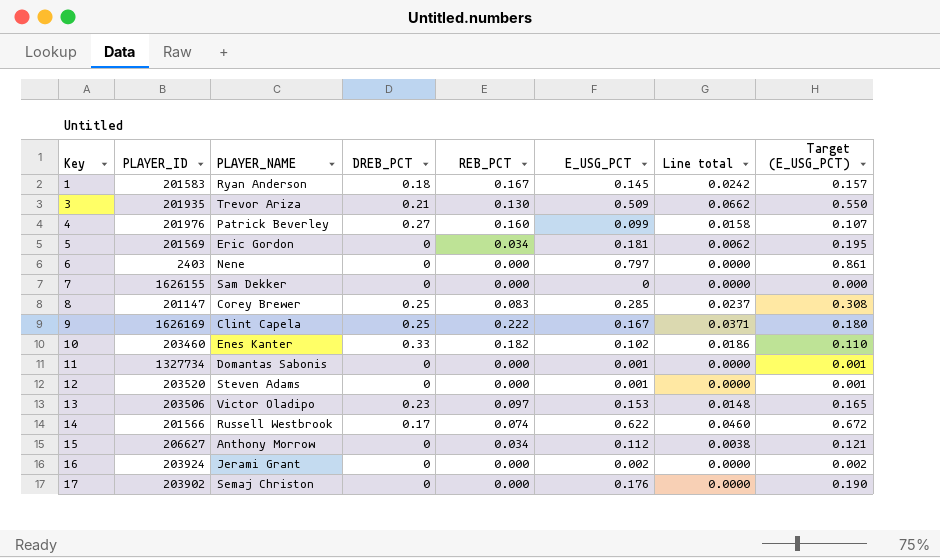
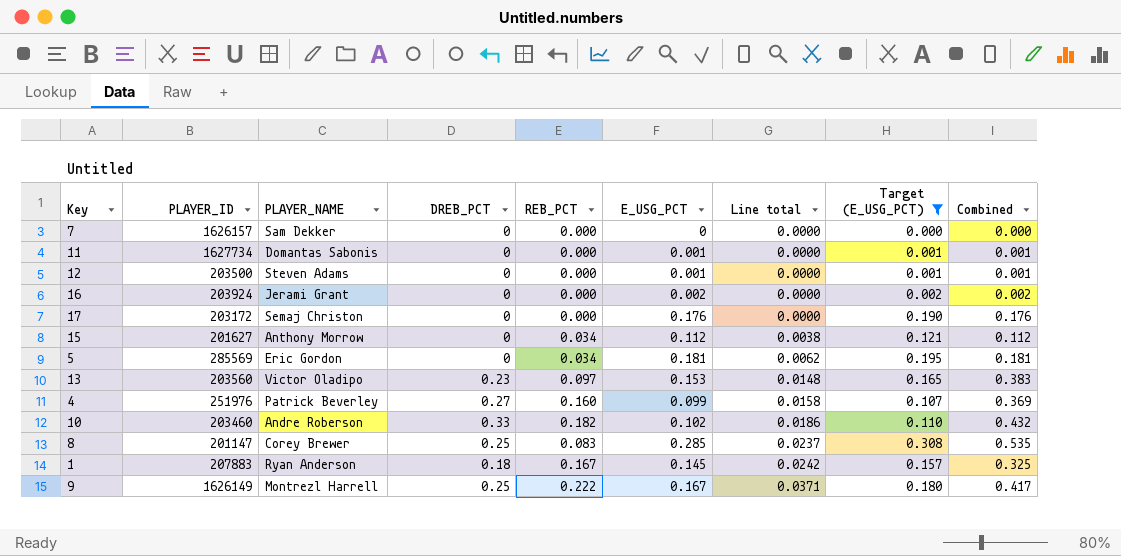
filter: none -> Target (E_USG_PCT) <= 0.308
row order: Key ascending -> Line total ascending
column Combined | formula: none -> [DREB_PCT] + [E_USG_PCT]
7 | PLAYER_ID: 1626155 -> 1626157
11 | PLAYER_ID: 1327734 -> 1627734
12 | PLAYER_ID: 203520 -> 203500
17 | PLAYER_ID: 203902 -> 203172
15 | PLAYER_ID: 206627 -> 201627
5 | PLAYER_ID: 201569 -> 285569
13 | PLAYER_ID: 203506 -> 203560
4 | PLAYER_ID: 201976 -> 251976
10 | PLAYER_NAME: Enes Kanter -> Andre Roberson
1 | PLAYER_ID: 201583 -> 207883
9 | PLAYER_ID: 1626169 -> 1626149
9 | PLAYER_NAME: Clint Capela -> Montrezl Harrell

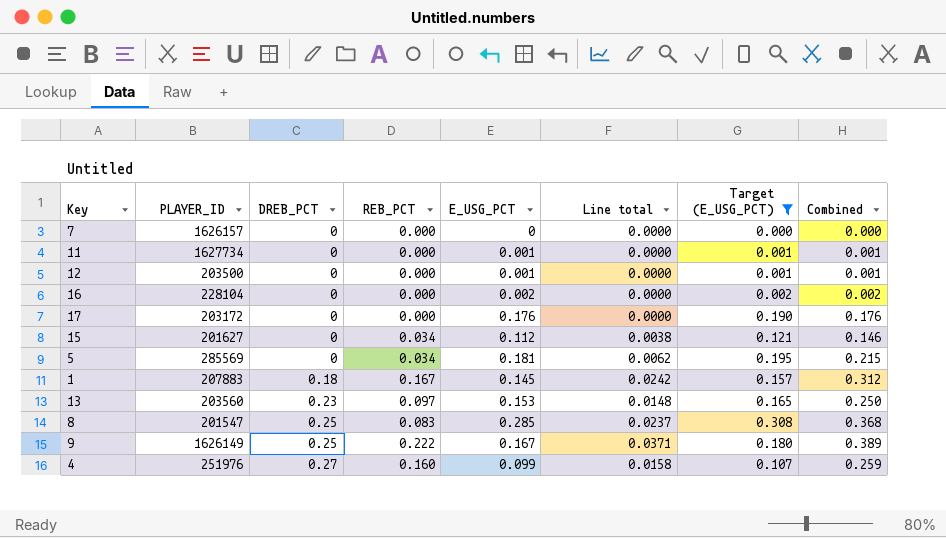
row order: Line total ascending -> DREB_PCT ascending
column PLAYER_NAME | position: 3 -> none
column Combined | formula: [DREB_PCT] + [E_USG_PCT] -> [REB_PCT] + [E_USG_PCT]
row 10: 203460 | Andre Roberson | 0.33 | 0.182 | 0.102 | 0.0186 | 0.110 | 0.432 -> none
16 | PLAYER_ID: 203924 -> 228104
8 | PLAYER_ID: 201147 -> 201547

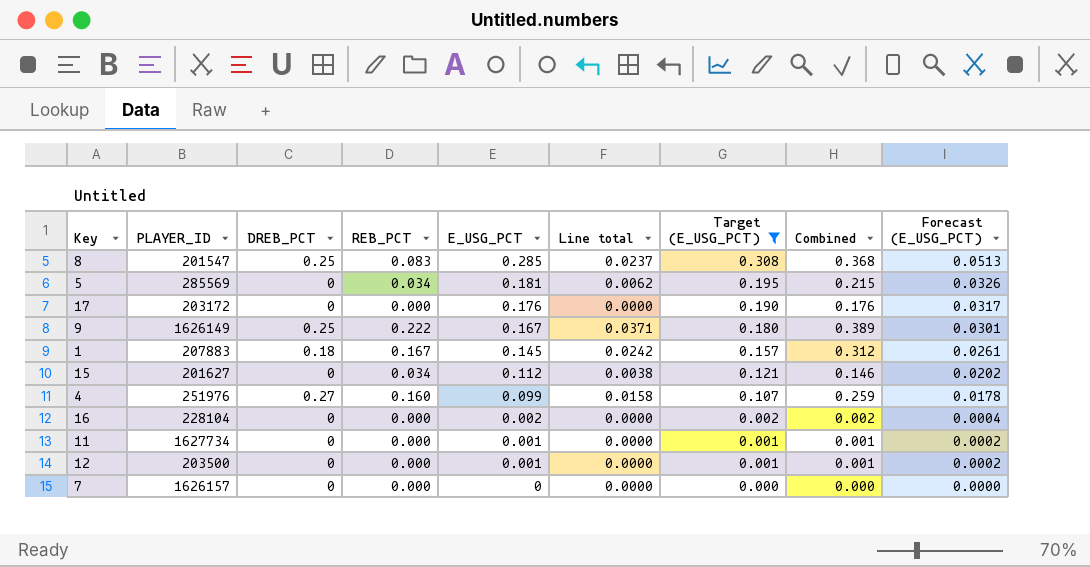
row order: DREB_PCT ascending -> E_USG_PCT descending
column Forecast (E_USG_PCT) | formula: none -> [E_USG_PCT] * 0.18
row 13: 203560 | 0.23 | 0.097 | 0.153 | 0.0148 | 0.165 | 0.250 -> none

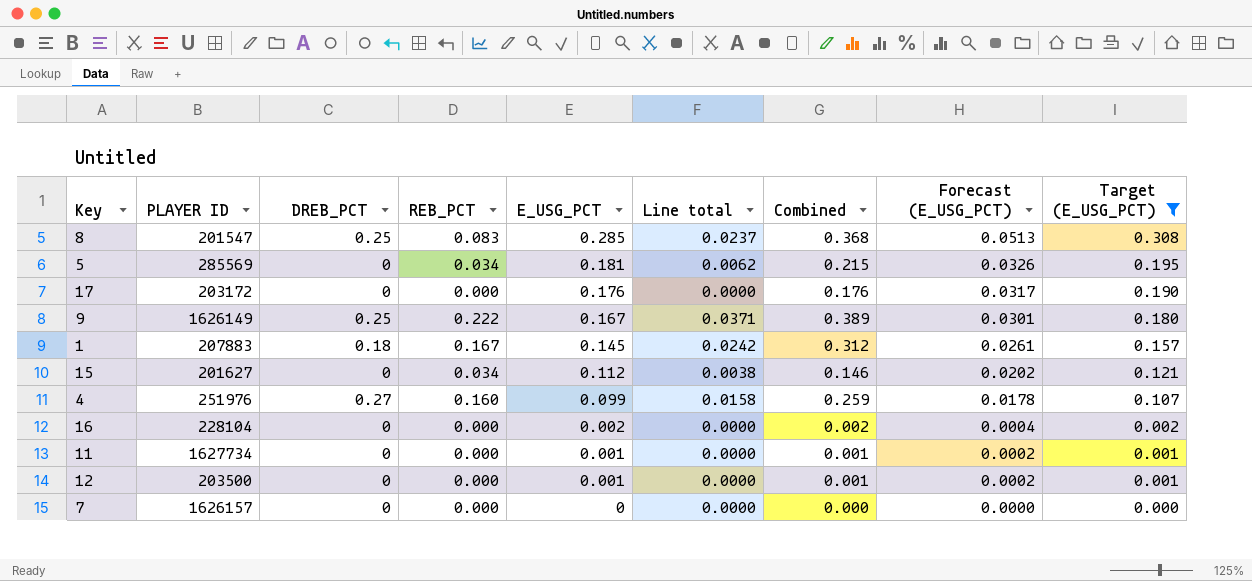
column name: PLAYER_ID -> PLAYER ID
column Target (E_USG_PCT) | position: 7 -> 9

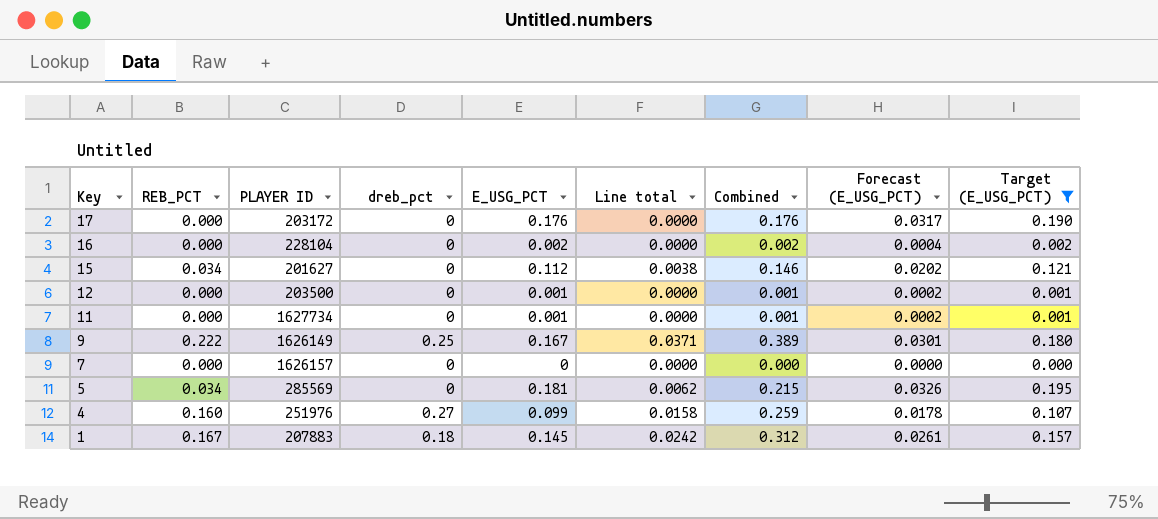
row order: E_USG_PCT descending -> Key descending
column REB_PCT | position: 4 -> 2
column name: DREB_PCT -> dreb_pct
row 8: 201547 | 0.25 | 0.083 | 0.285 | 0.0237 | 0.368 | 0.0513 | 0.308 -> none

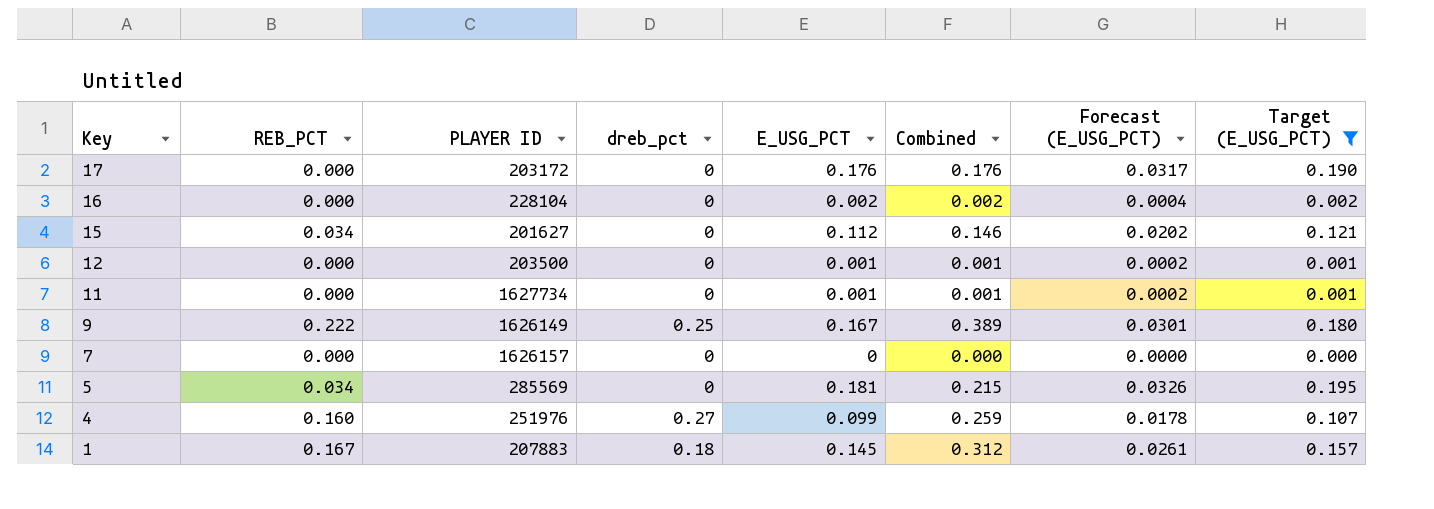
column Line total | formula: [REB_PCT] * [E_USG_PCT] -> none

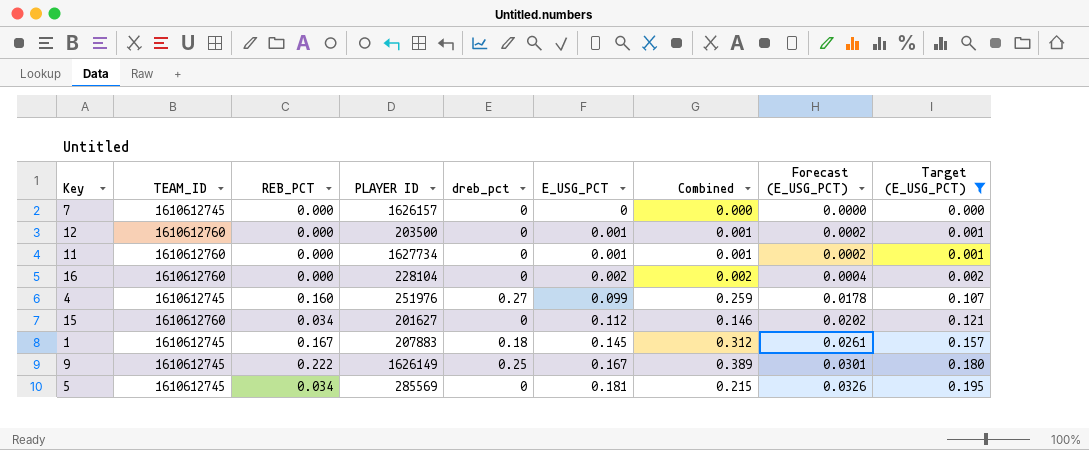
row order: Key descending -> E_USG_PCT ascending
column TEAM_ID | position: none -> 2
row 17: 0.000 | 203172 | 0 | 0.176 | 0.176 | 0.0317 | 0.190 -> none

